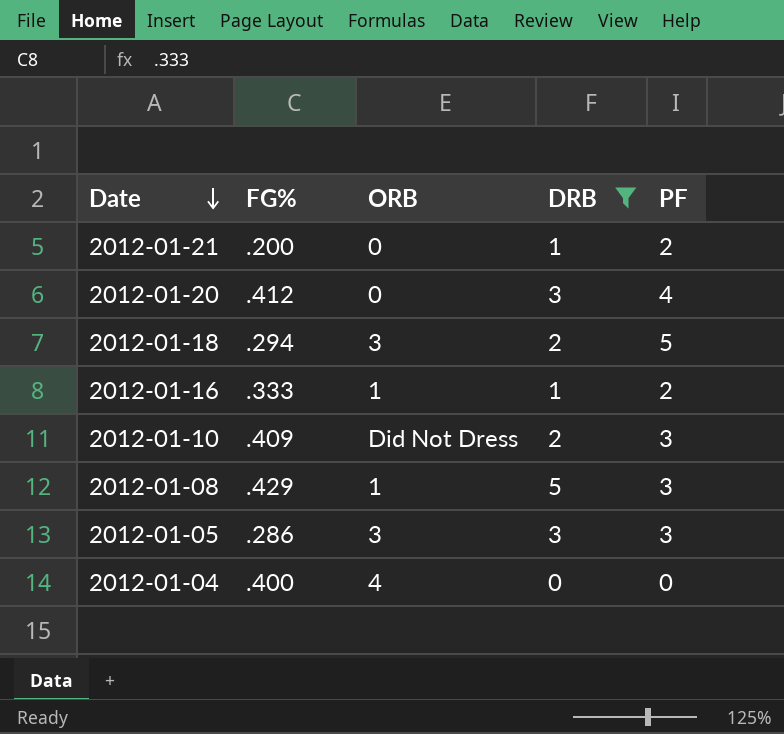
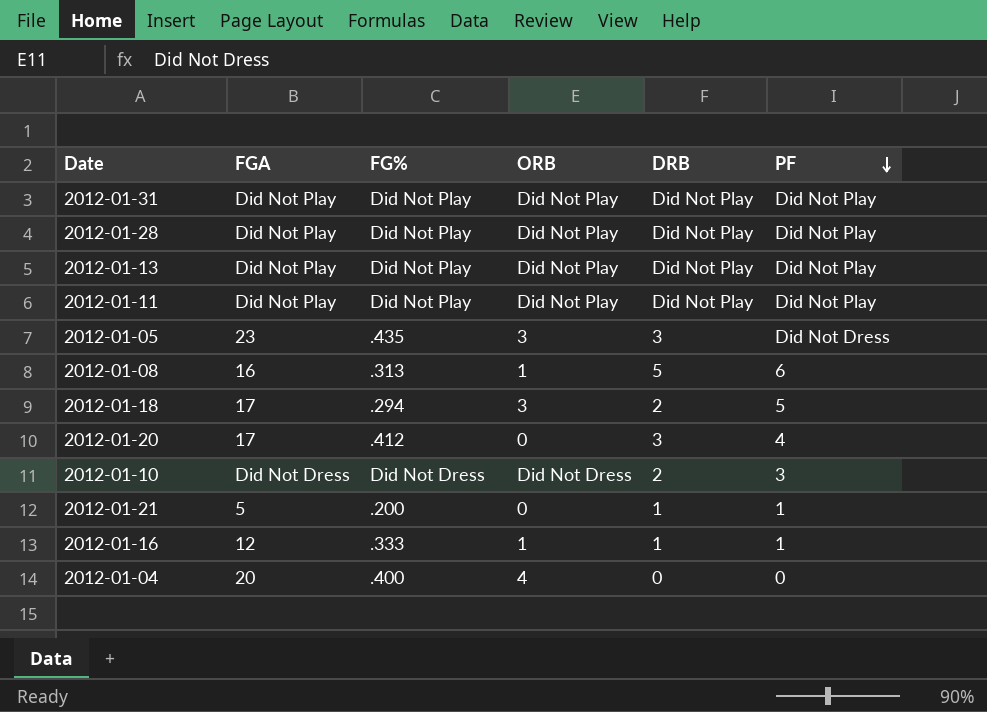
filter: DRB != Did Not Play -> none
row order: Date descending -> PF descending
column FGA | position: none -> 2
2012-01-05 | FG%: .286 -> .435
2012-01-05 | PF: 3 -> Did Not Dress
2012-01-08 | FG%: .429 -> .313
2012-01-08 | PF: 3 -> 6
2012-01-10 | FG%: .409 -> Did Not Dress
2012-01-21 | PF: 2 -> 1
2012-01-16 | PF: 2 -> 1

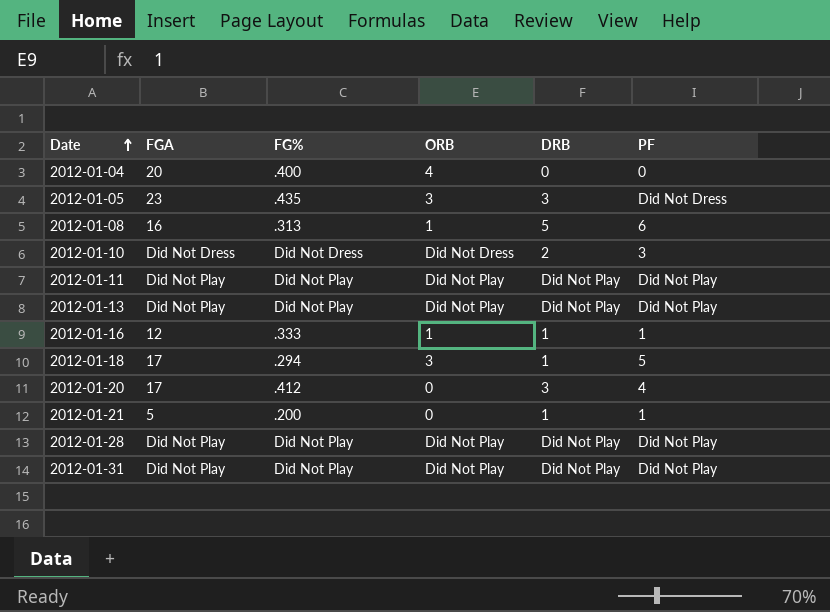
row order: PF descending -> Date ascending
2012-01-18 | DRB: 2 -> 1

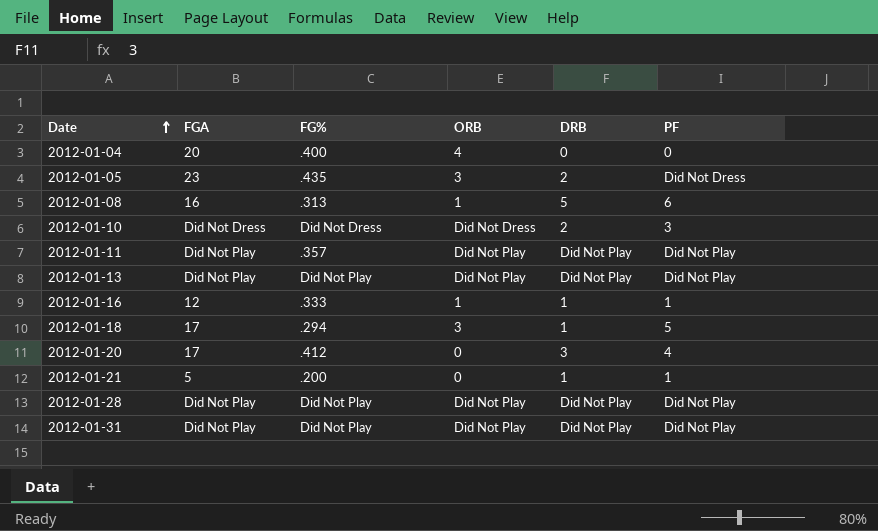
2012-01-05 | DRB: 3 -> 2
2012-01-11 | FG%: Did Not Play -> .357

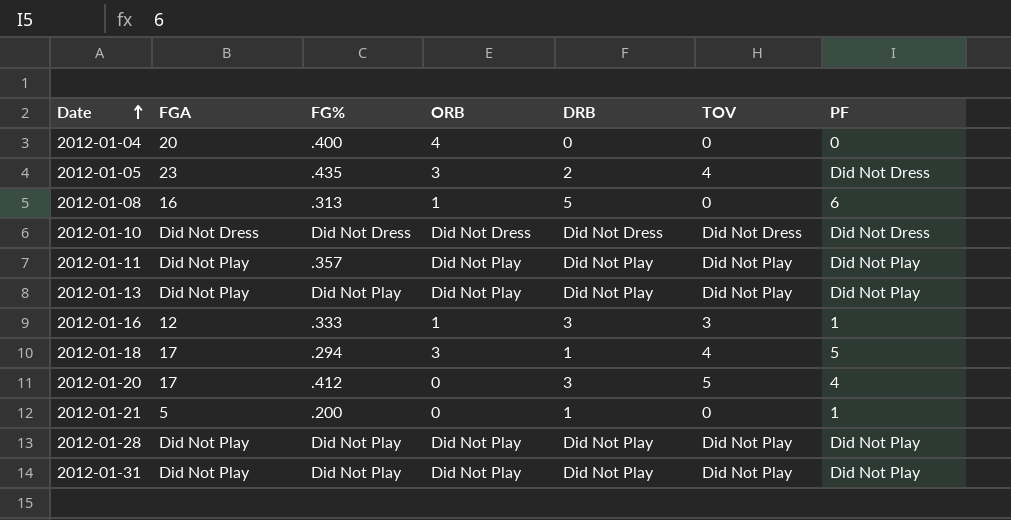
column TOV | position: none -> 6
2012-01-10 | DRB: 2 -> Did Not Dress
2012-01-10 | PF: 3 -> Did Not Dress
2012-01-16 | DRB: 1 -> 3

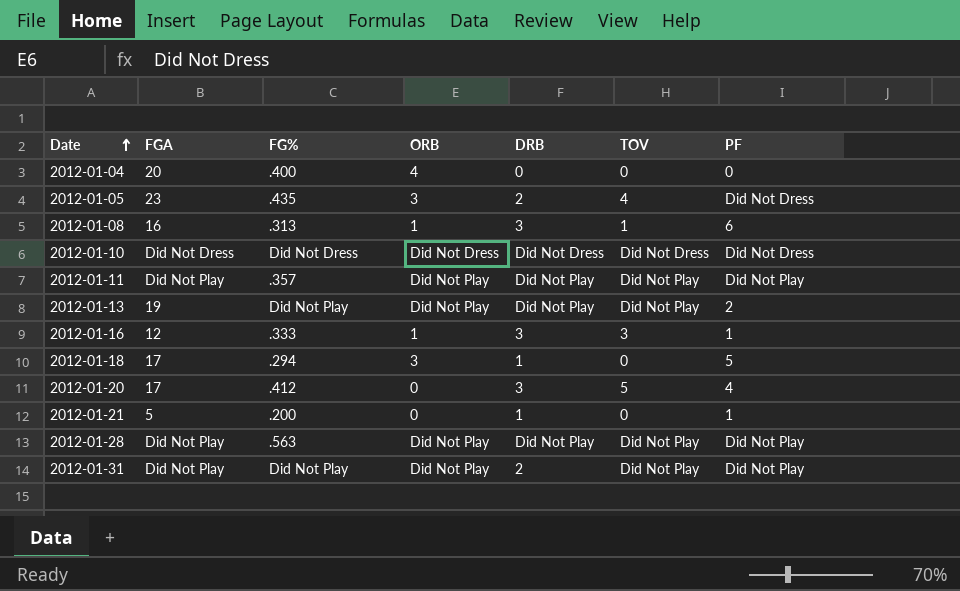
2012-01-08 | DRB: 5 -> 3
2012-01-08 | TOV: 0 -> 1
2012-01-13 | FGA: Did Not Play -> 19
2012-01-13 | PF: Did Not Play -> 2
2012-01-18 | TOV: 4 -> 0
2012-01-28 | FG%: Did Not Play -> .563
2012-01-31 | DRB: Did Not Play -> 2

